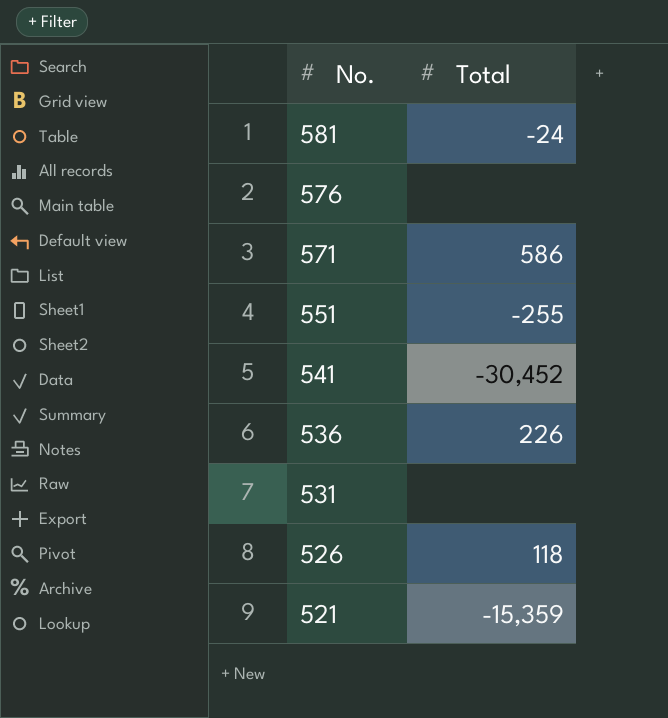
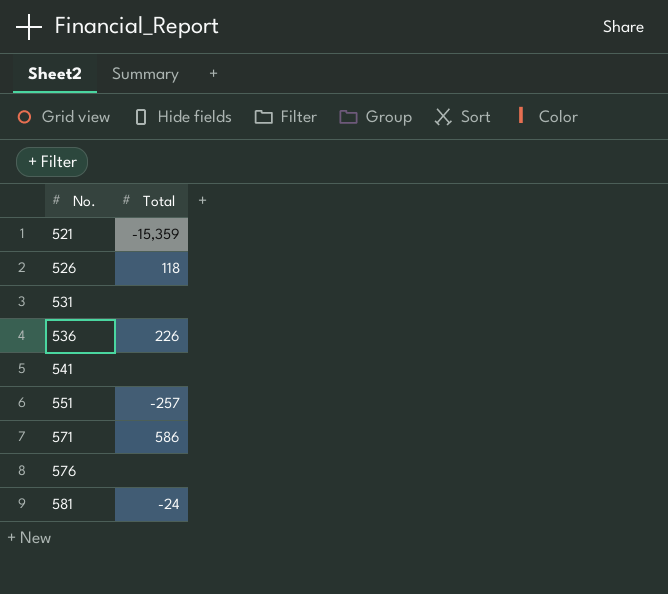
row order: No. descending -> No. ascending
541 | Total: -30,452 -> none
551 | Total: -255 -> -257

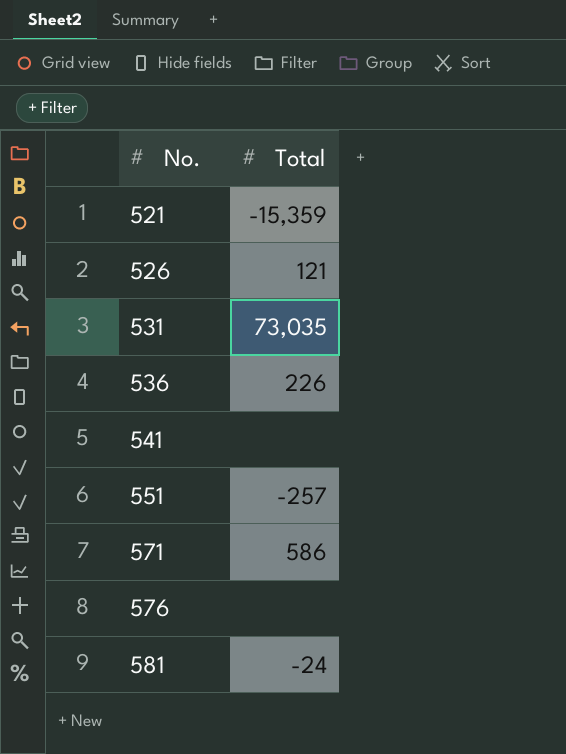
526 | Total: 118 -> 121
531 | Total: none -> 73,035

